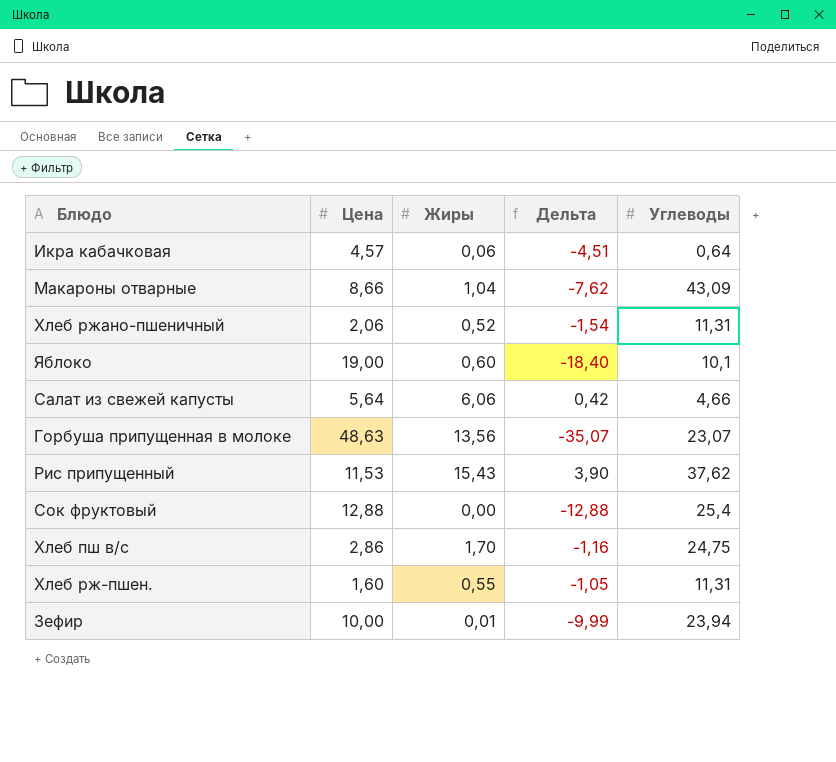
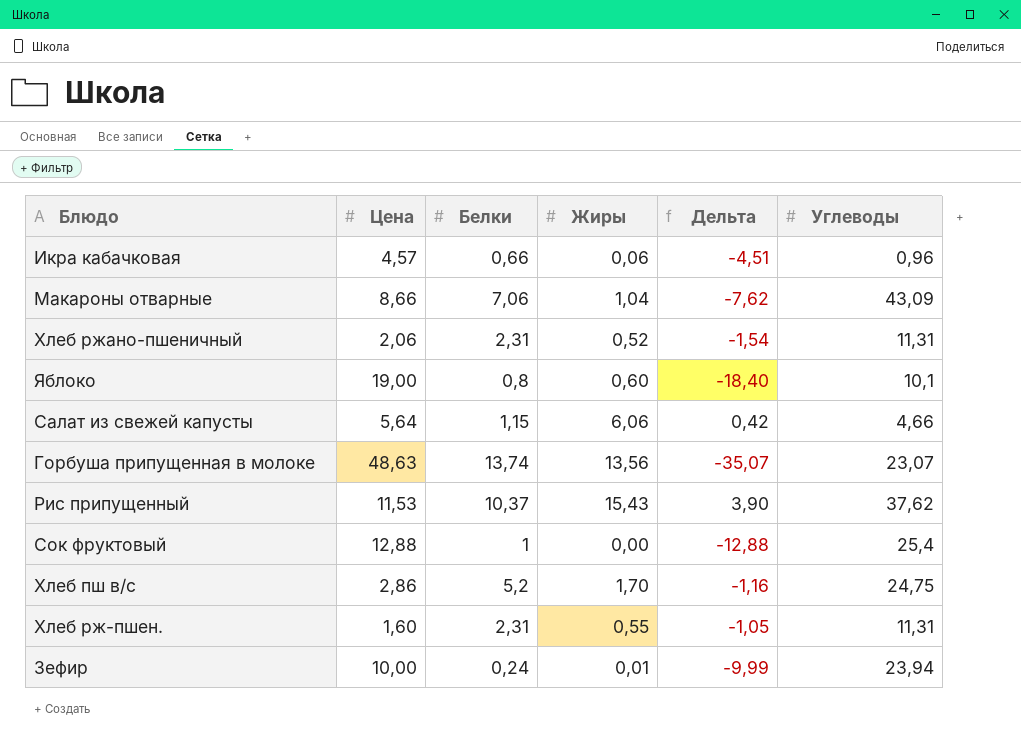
column Белки | position: none -> 3
Икра кабачковая | Углеводы: 0,64 -> 0,96

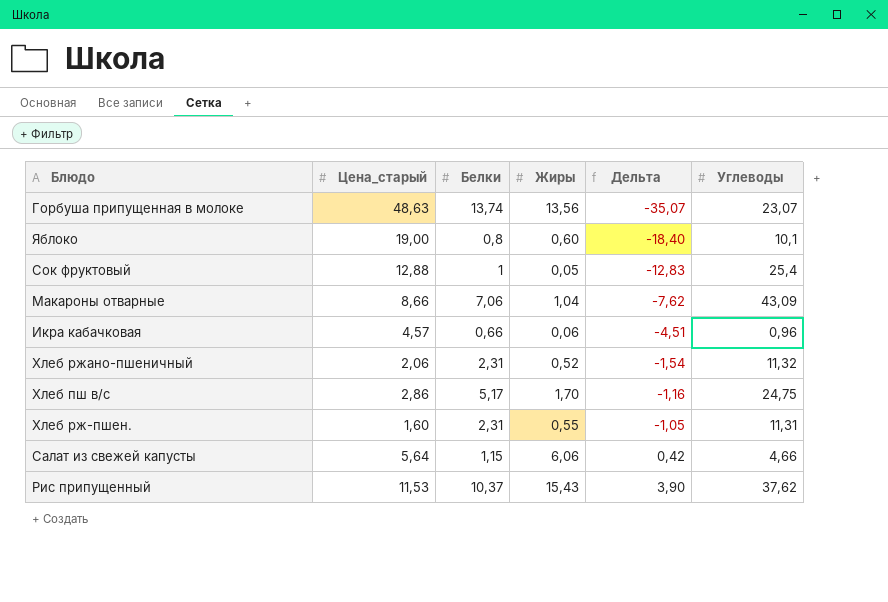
row order: none -> Дельта ascending
column name: Цена -> Цена_старый
row Зефир: 10,00 | 0,24 | 0,01 | -9,99 | 23,94 -> none
Сок фруктовый | Жиры: 0,00 -> 0,05
Сок фруктовый | Дельта: -12,88 -> -12,83
Хлеб ржано-пшеничный | Углеводы: 11,31 -> 11,32
Хлеб пш в/с | Белки: 5,2 -> 5,17

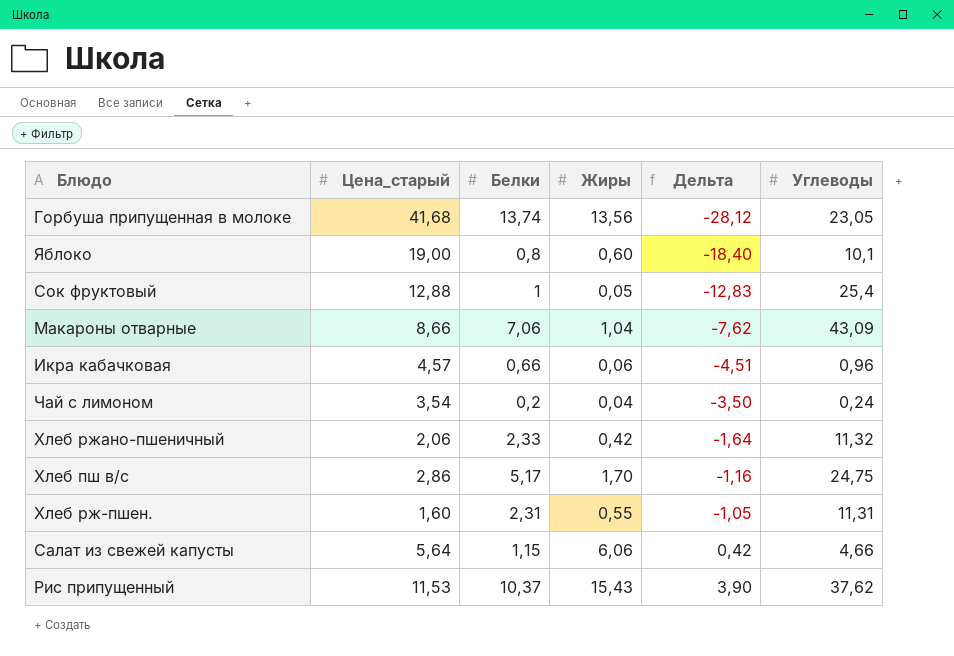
Горбуша припущенная в молоке | Цена_старый: 48,63 -> 41,68
Горбуша припущенная в молоке | Дельта: -35,07 -> -28,12
Горбуша припущенная в молоке | Углеводы: 23,07 -> 23,05
row Чай с лимоном: none -> 3,54 | 0,2 | 0,04 | -3,50 | 0,24
Хлеб ржано-пшеничный | Белки: 2,31 -> 2,33
Хлеб ржано-пшеничный | Жиры: 0,52 -> 0,42
Хлеб ржано-пшеничный | Дельта: -1,54 -> -1,64

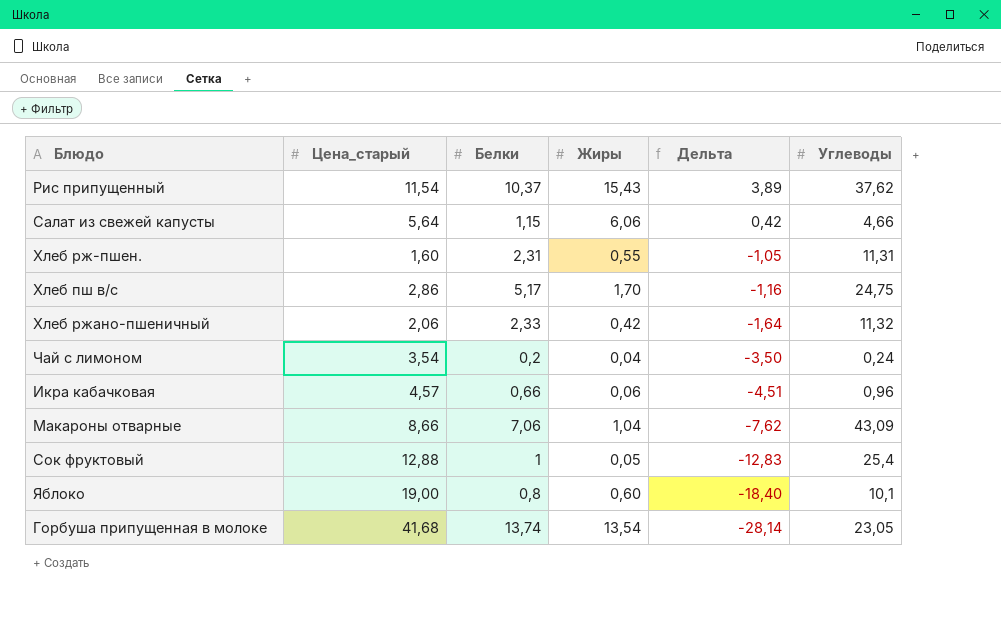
row order: Дельта ascending -> Дельта descending
Рис припущенный | Цена_старый: 11,53 -> 11,54
Рис припущенный | Дельта: 3,90 -> 3,89
Горбуша припущенная в молоке | Жиры: 13,56 -> 13,54
Горбуша припущенная в молоке | Дельта: -28,12 -> -28,14

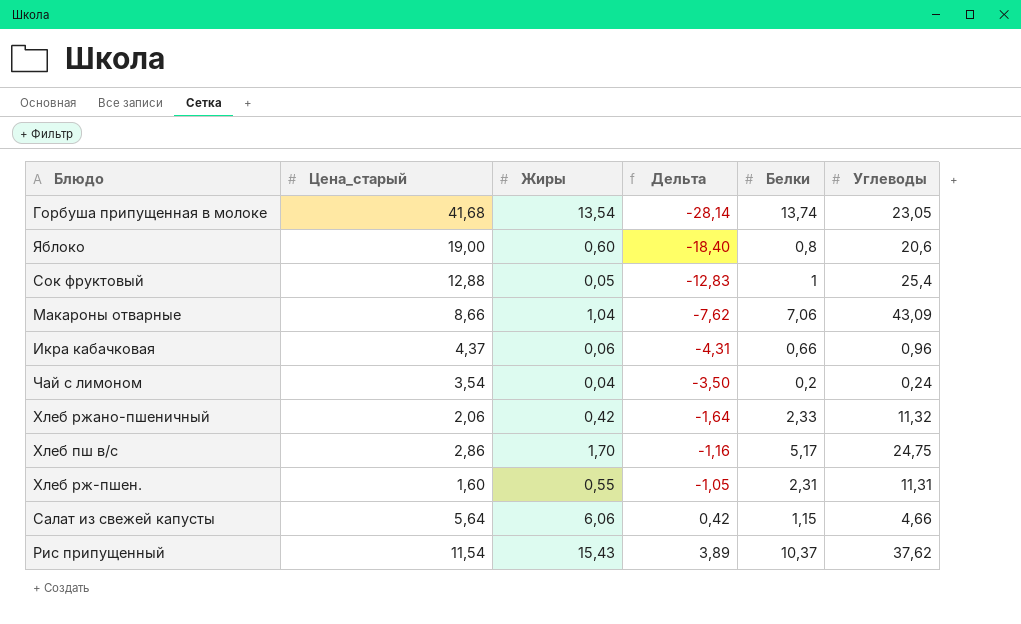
row order: Дельта descending -> Дельта ascending
column Белки | position: 3 -> 5
Яблоко | Углеводы: 10,1 -> 20,6
Икра кабачковая | Цена_старый: 4,57 -> 4,37
Икра кабачковая | Дельта: -4,51 -> -4,31

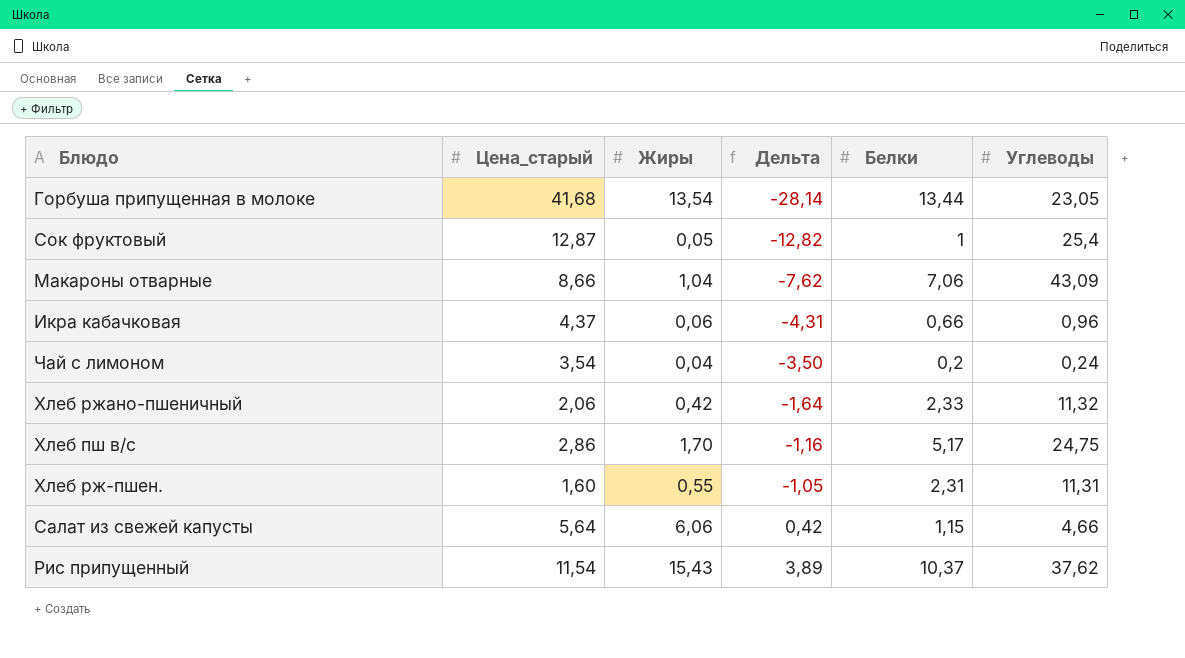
row Яблоко: 19,00 | 0,60 | -18,40 | 0,8 | 20,6 -> none
Горбуша припущенная в молоке | Белки: 13,74 -> 13,44
Сок фруктовый | Цена_старый: 12,88 -> 12,87
Сок фруктовый | Дельта: -12,83 -> -12,82

